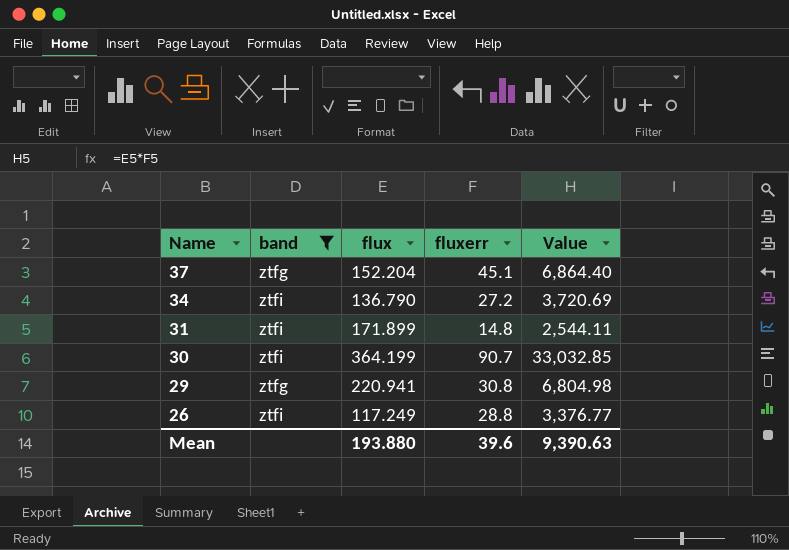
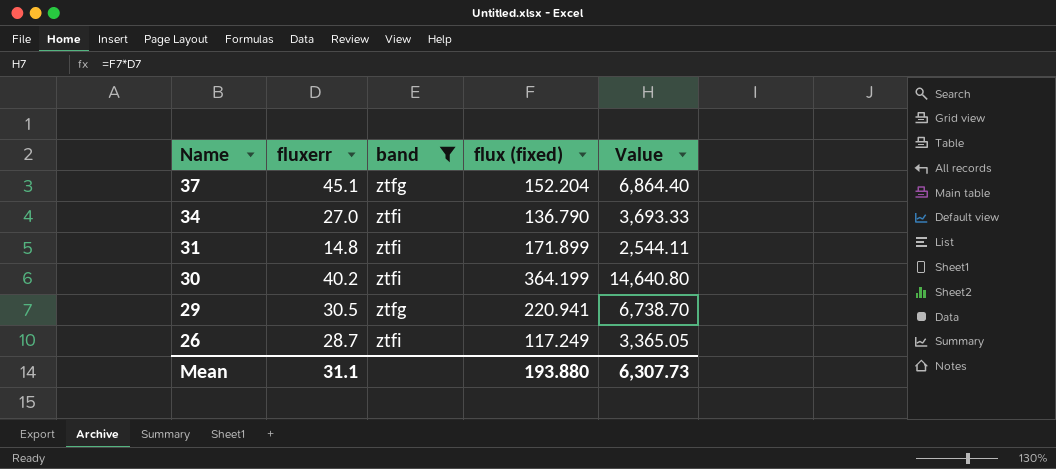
column fluxerr | position: 4 -> 2
column name: flux -> flux (fixed)
34 | fluxerr: 27.2 -> 27.0
34 | Value: 3,720.69 -> 3,693.33
30 | fluxerr: 90.7 -> 40.2
30 | Value: 33,032.85 -> 14,640.80
29 | fluxerr: 30.8 -> 30.5
29 | Value: 6,804.98 -> 6,738.70
26 | fluxerr: 28.8 -> 28.7
26 | Value: 3,376.77 -> 3,365.05
Mean | fluxerr: 39.6 -> 31.1
Mean | Value: 9,390.63 -> 6,307.73

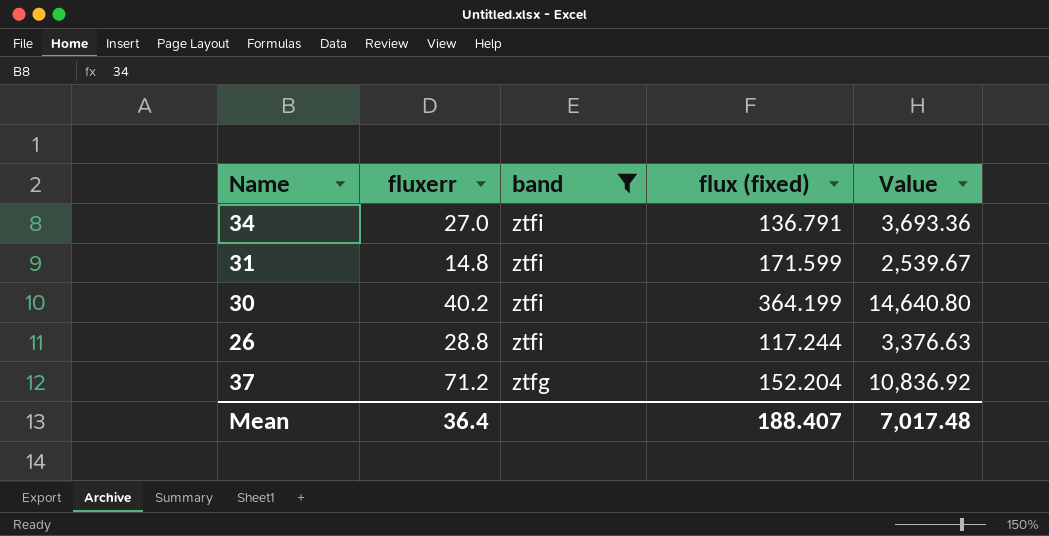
row order: Name descending -> band descending
row 29: 30.5 | ztfg | 220.941 | 6,738.70 -> none
34 | flux (fixed): 136.790 -> 136.791
34 | Value: 3,693.33 -> 3,693.36
31 | flux (fixed): 171.899 -> 171.599
31 | Value: 2,544.11 -> 2,539.67
26 | fluxerr: 28.7 -> 28.8
26 | flux (fixed): 117.249 -> 117.244
26 | Value: 3,365.05 -> 3,376.63
37 | fluxerr: 45.1 -> 71.2
37 | Value: 6,864.40 -> 10,836.92
Mean | fluxerr: 31.1 -> 36.4
Mean | flux (fixed): 193.880 -> 188.407
Mean | Value: 6,307.73 -> 7,017.48

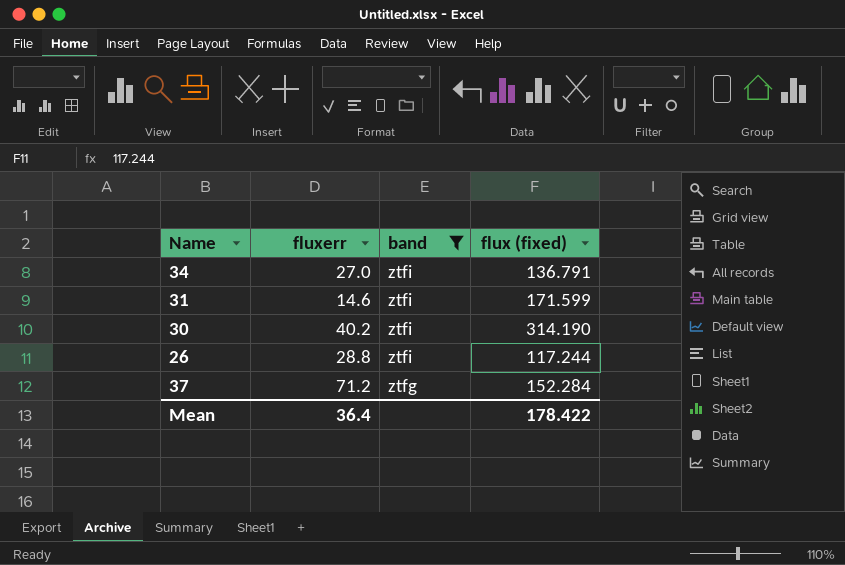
column Value | formula: [fluxerr] * [flux (fixed)] -> none
31 | fluxerr: 14.8 -> 14.6
30 | flux (fixed): 364.199 -> 314.190
37 | flux (fixed): 152.204 -> 152.284
Mean | flux (fixed): 188.407 -> 178.422

